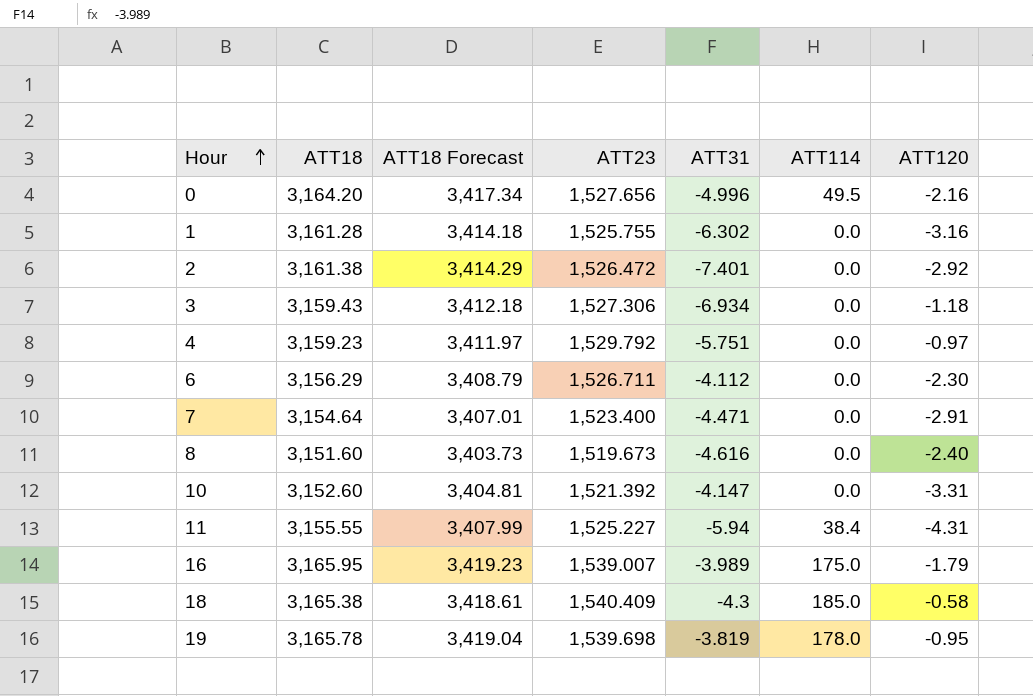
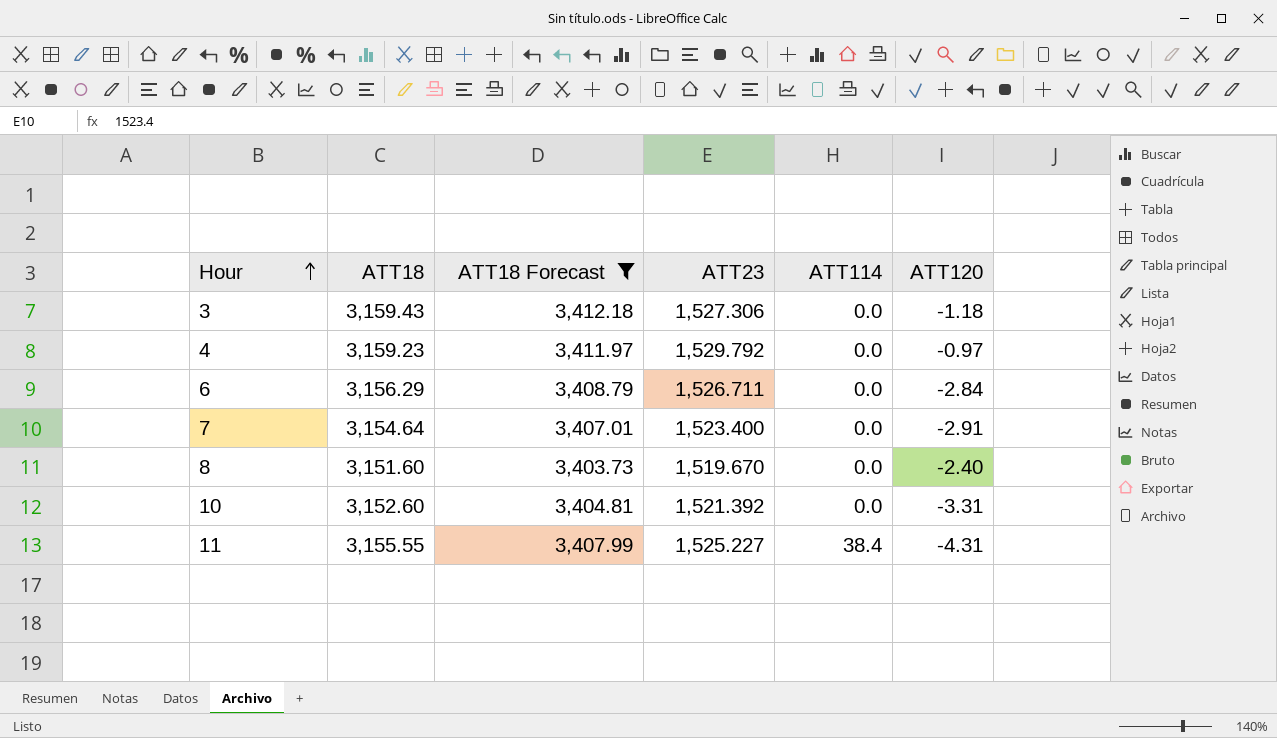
filter: none -> ATT18 Forecast <= 3,412.18
column ATT31 | position: 5 -> none
6 | ATT120: -2.30 -> -2.84
8 | ATT23: 1,519.673 -> 1,519.670

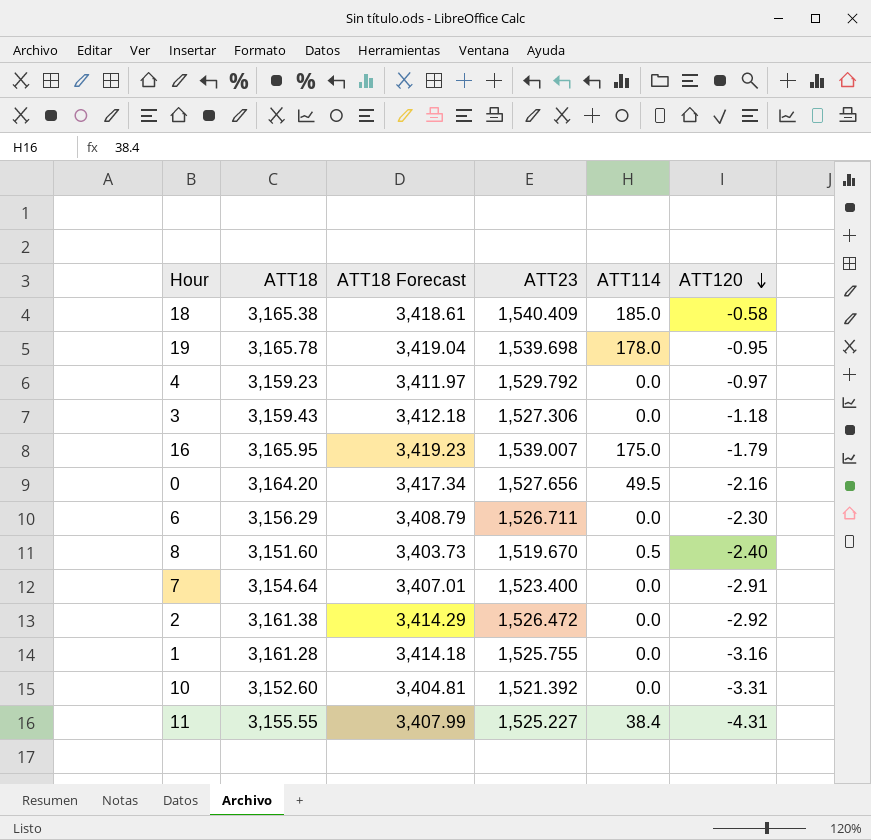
filter: ATT18 Forecast <= 3,412.18 -> none
row order: Hour ascending -> ATT120 descending
6 | ATT120: -2.84 -> -2.30
8 | ATT114: 0.0 -> 0.5

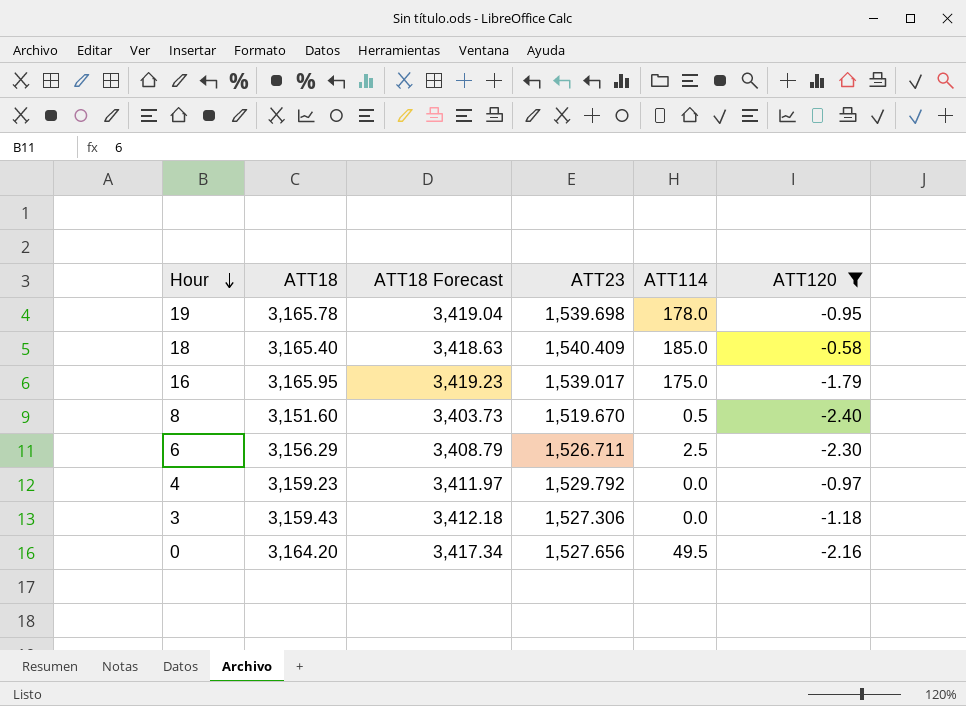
filter: none -> ATT120 >= -2.40
row order: ATT120 descending -> Hour descending
18 | ATT18: 3,165.38 -> 3,165.40
18 | ATT18 Forecast: 3,418.61 -> 3,418.63
16 | ATT23: 1,539.007 -> 1,539.017
6 | ATT114: 0.0 -> 2.5

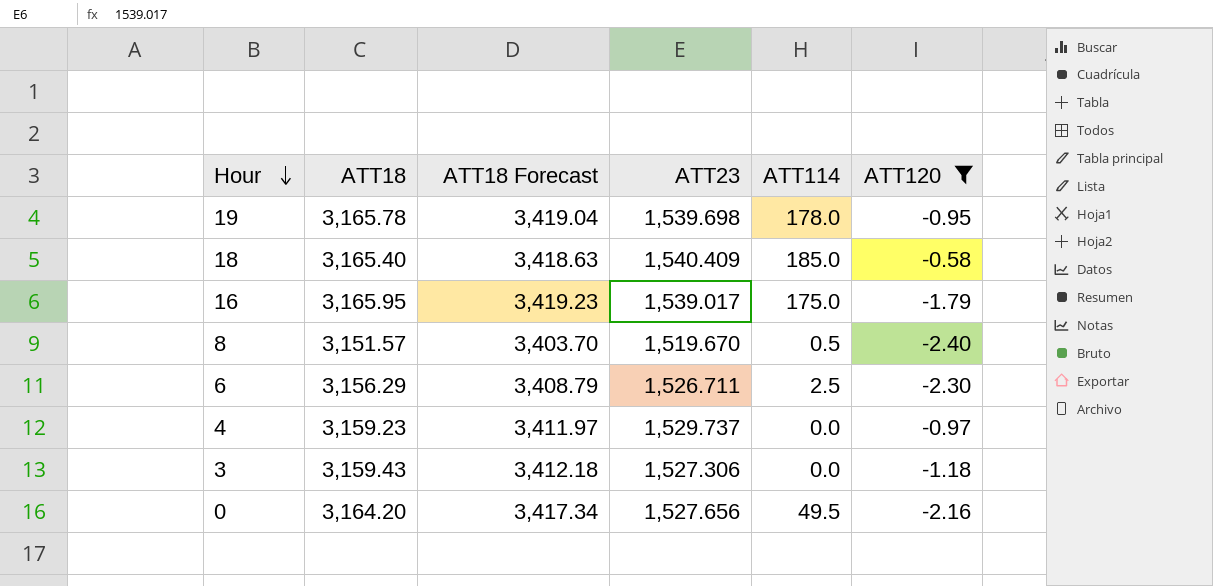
8 | ATT18: 3,151.60 -> 3,151.57
8 | ATT18 Forecast: 3,403.73 -> 3,403.70
4 | ATT23: 1,529.792 -> 1,529.737

